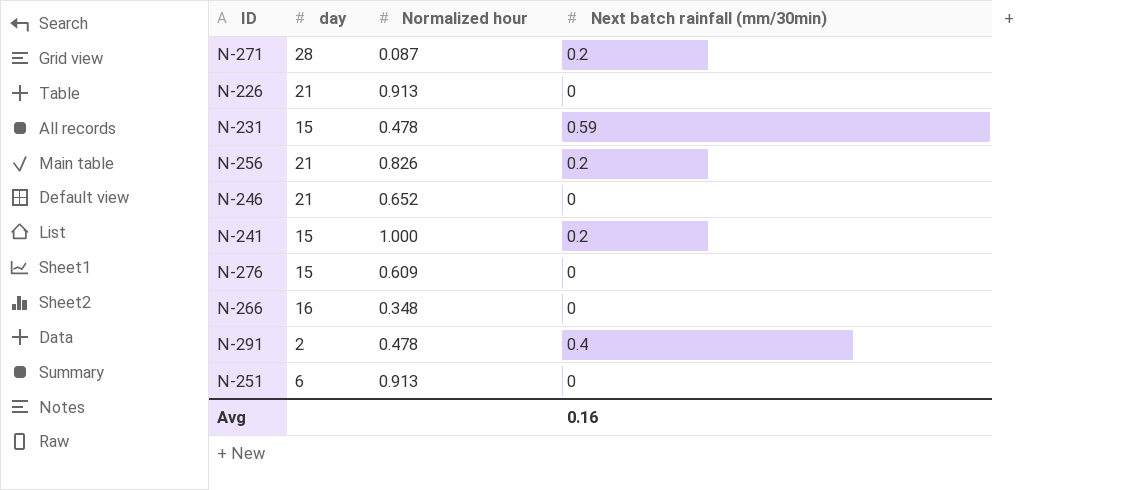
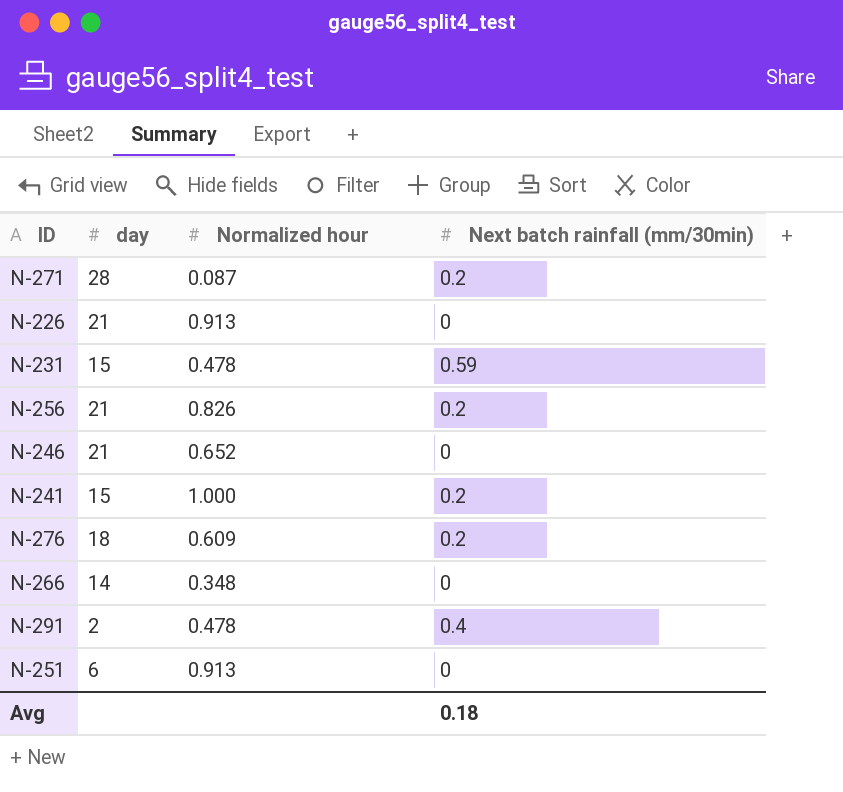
N-276 | day: 15 -> 18
N-276 | Next batch rainfall (mm/30min): 0 -> 0.2
N-266 | day: 16 -> 14
Avg | Next batch rainfall (mm/30min): 0.16 -> 0.18

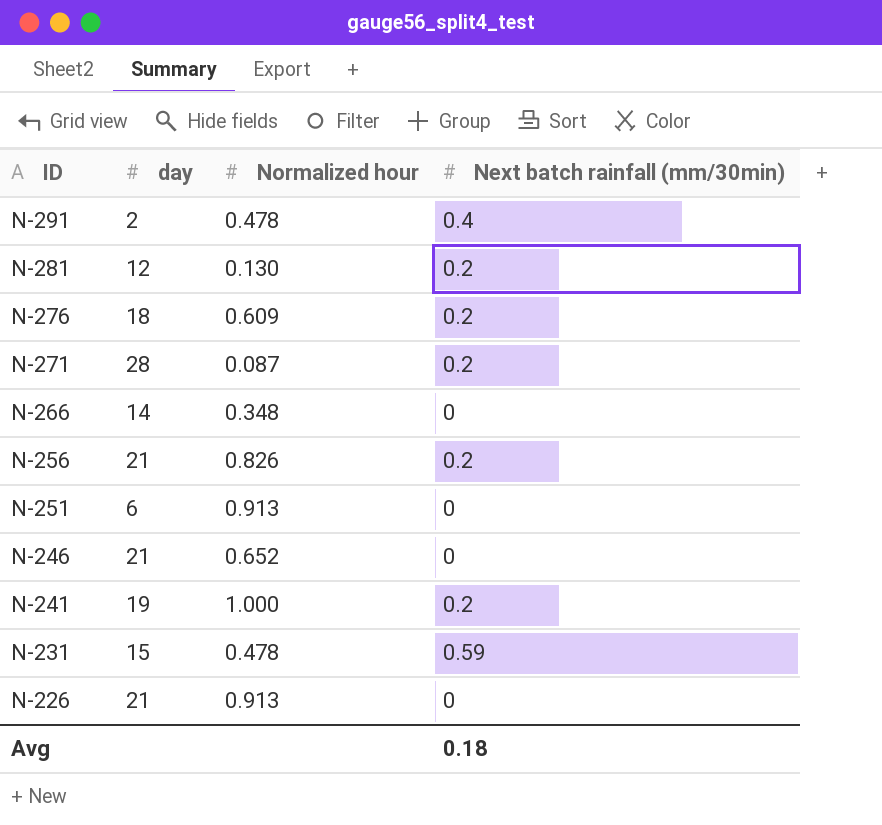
row order: none -> ID descending
row N-281: none -> 12 | 0.130 | 0.2
N-241 | day: 15 -> 19

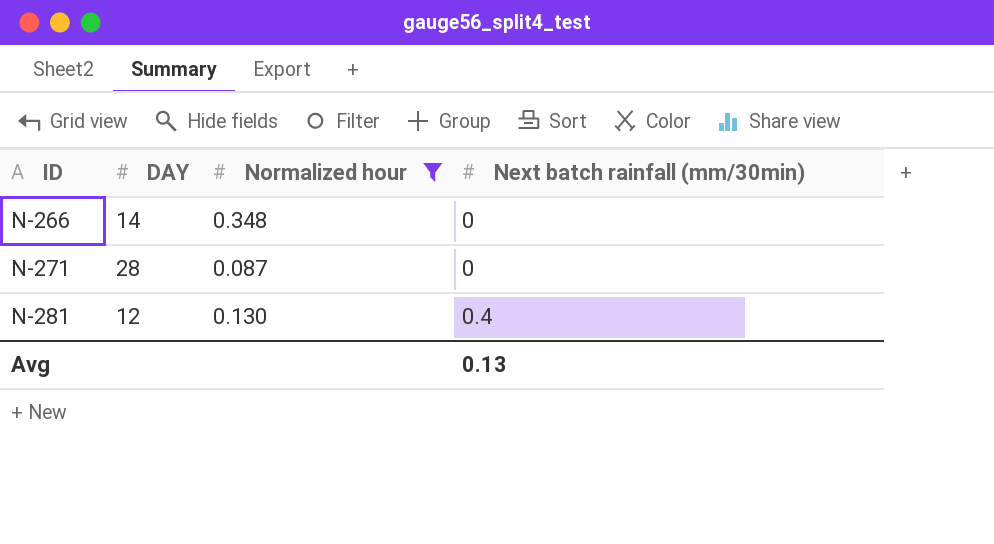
filter: none -> Normalized hour <= 0.348
row order: ID descending -> ID ascending
column name: day -> DAY
N-271 | Next batch rainfall (mm/30min): 0.2 -> 0
N-281 | Next batch rainfall (mm/30min): 0.2 -> 0.4
Avg | Next batch rainfall (mm/30min): 0.18 -> 0.13

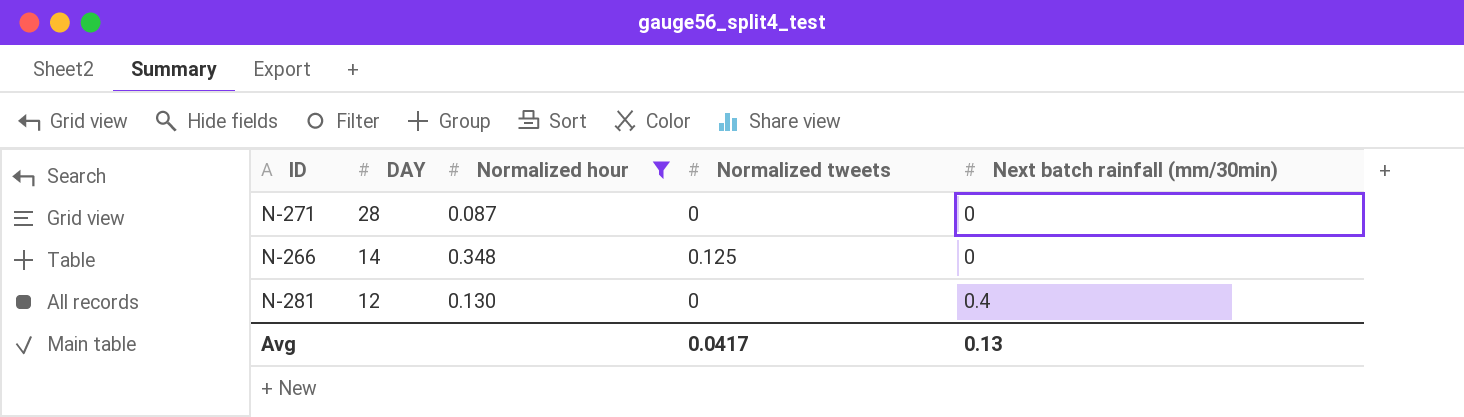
row order: ID ascending -> DAY descending
column Normalized tweets | position: none -> 4

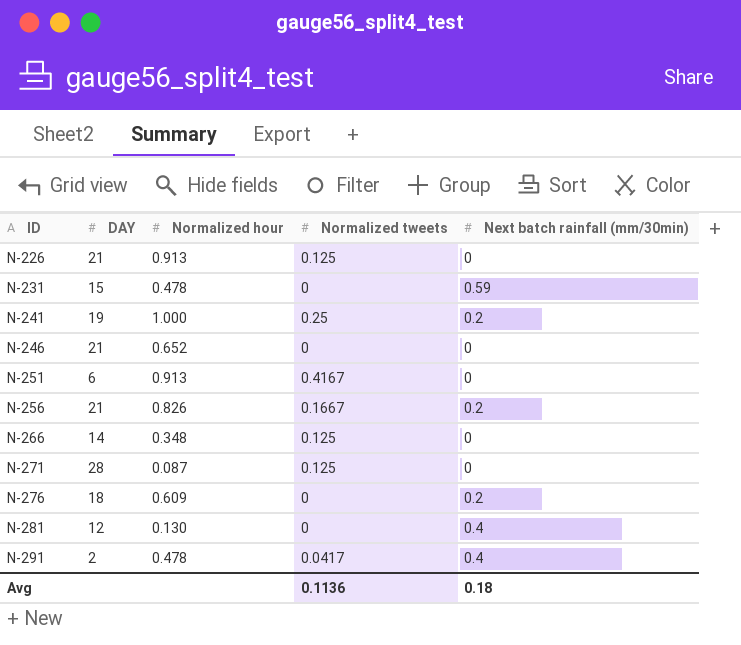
filter: Normalized hour <= 0.348 -> none
row order: DAY descending -> ID ascending
N-271 | Normalized tweets: 0 -> 0.125
Avg | Normalized tweets: 0.0417 -> 0.1136
Avg | Next batch rainfall (mm/30min): 0.13 -> 0.18

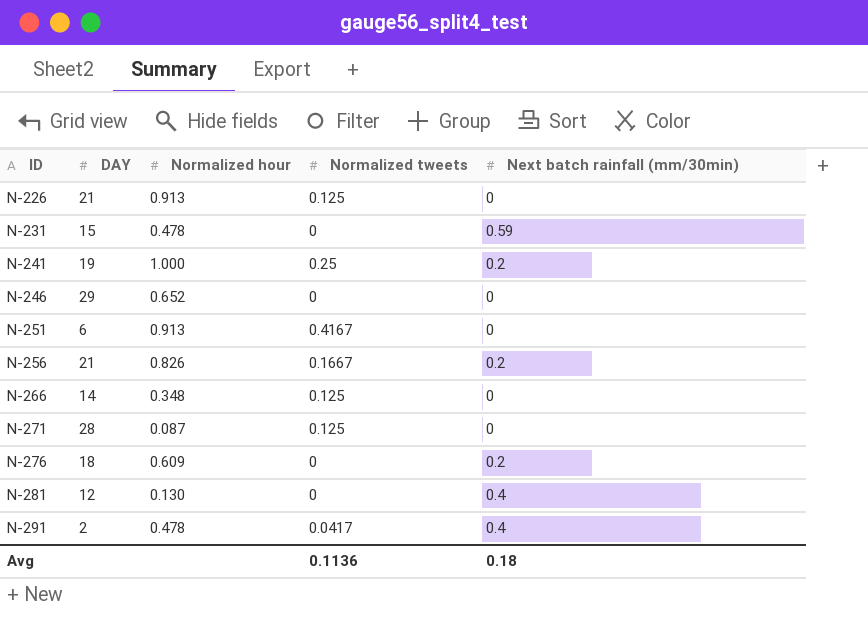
N-246 | DAY: 21 -> 29

